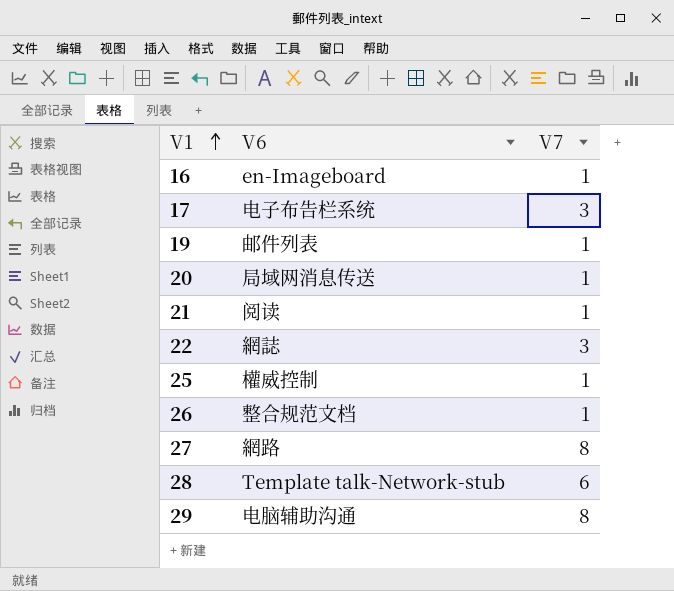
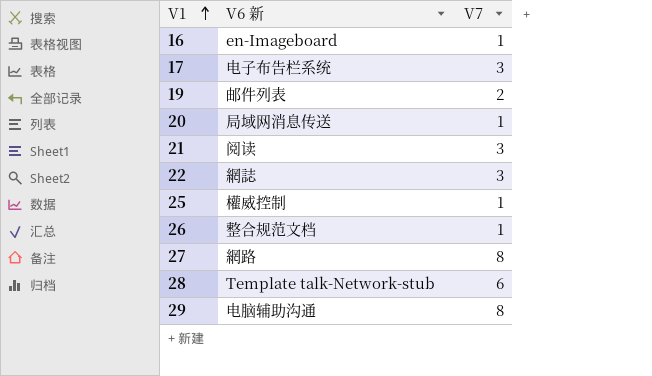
column name: V6 -> V6 新
19 | V7: 1 -> 2
21 | V7: 1 -> 3

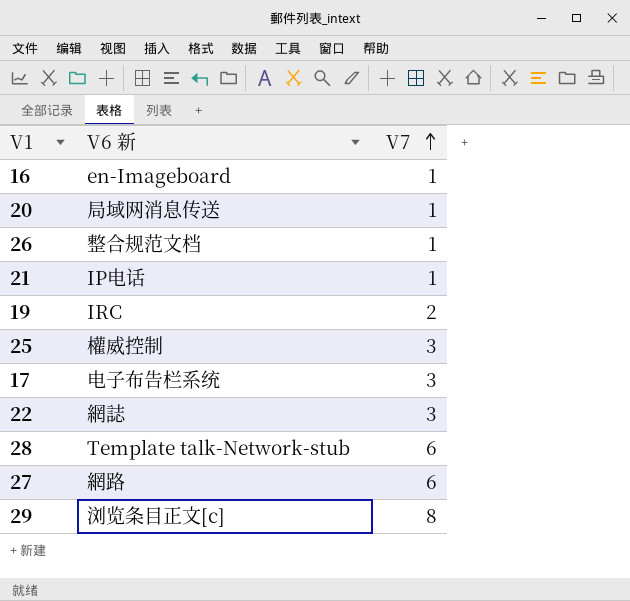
row order: V1 ascending -> V7 ascending
21 | V6 新: 阅读 -> IP电话
21 | V7: 3 -> 1
19 | V6 新: 邮件列表 -> IRC
25 | V7: 1 -> 3
27 | V7: 8 -> 6
29 | V6 新: 电脑辅助沟通 -> 浏览条目正文[c]

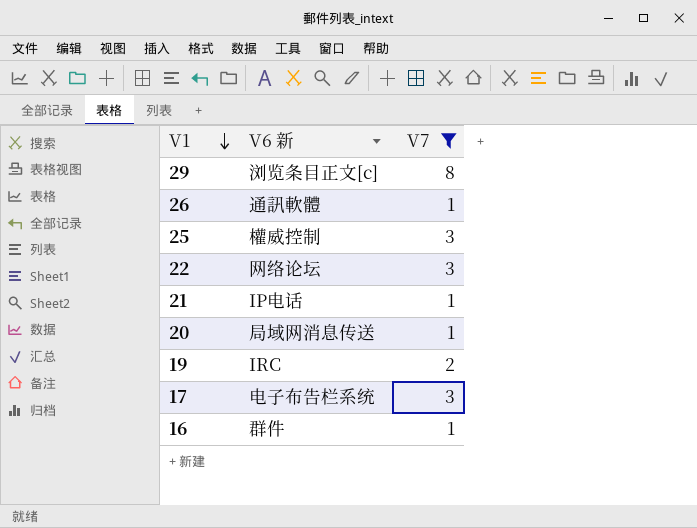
filter: none -> V7 != 6
row order: V7 ascending -> V1 descending
26 | V6 新: 整合规范文档 -> 通訊軟體
22 | V6 新: 網誌 -> 网络论坛
16 | V6 新: en-Imageboard -> 群件

